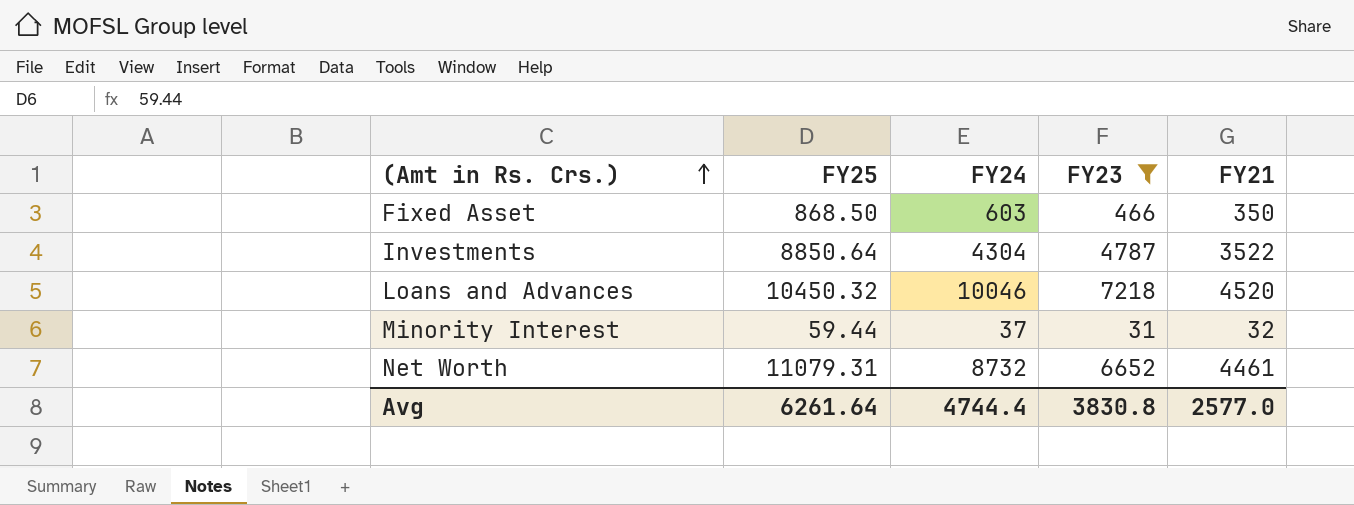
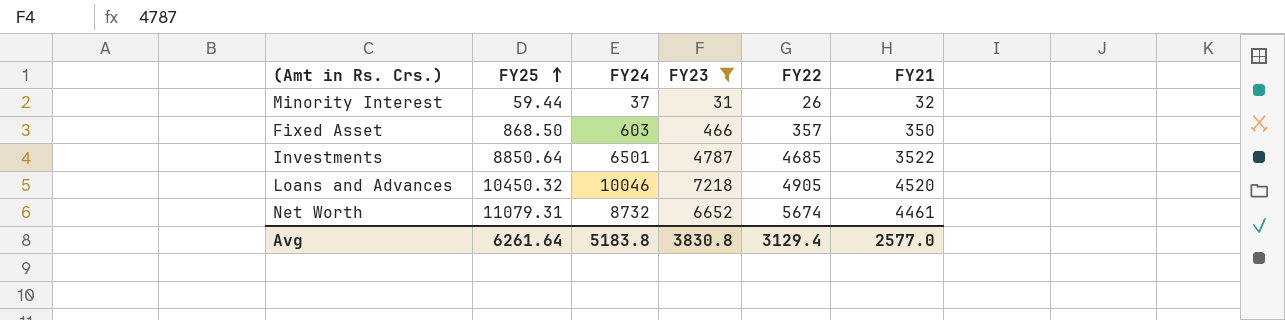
row order: (Amt in Rs. Crs.) ascending -> FY25 ascending
column FY22 | position: none -> 5
Investments | FY24: 4304 -> 6501
Avg | FY24: 4744.4 -> 5183.8

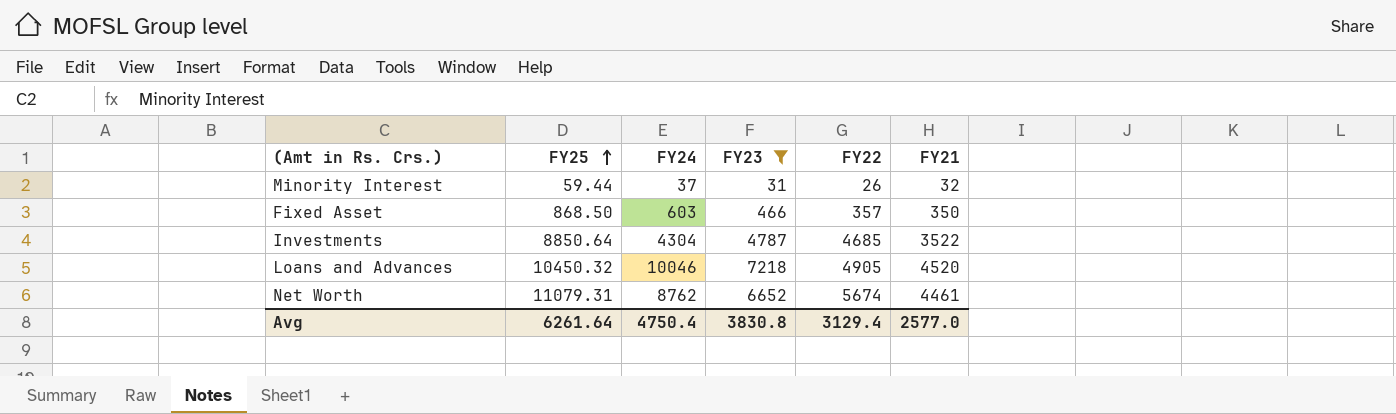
Investments | FY24: 6501 -> 4304
Net Worth | FY24: 8732 -> 8762
Avg | FY24: 5183.8 -> 4750.4

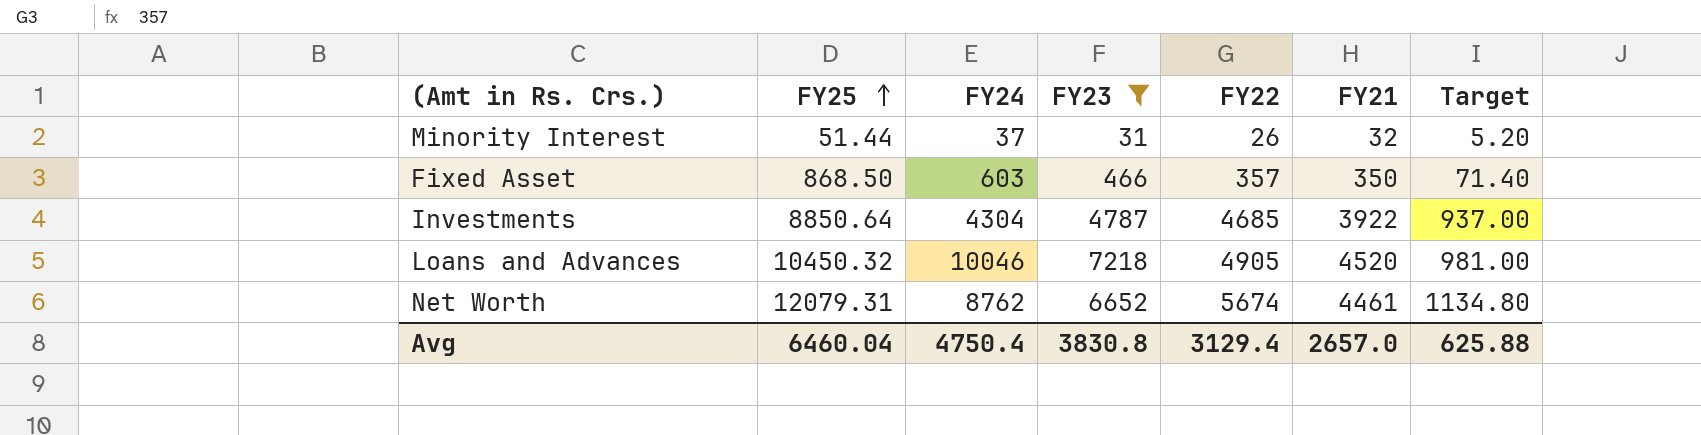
column Target | formula: none -> [FY22] * 0.2
Minority Interest | FY25: 59.44 -> 51.44
Investments | FY21: 3522 -> 3922
Net Worth | FY25: 11079.31 -> 12079.31
Avg | FY25: 6261.64 -> 6460.04
Avg | FY21: 2577.0 -> 2657.0

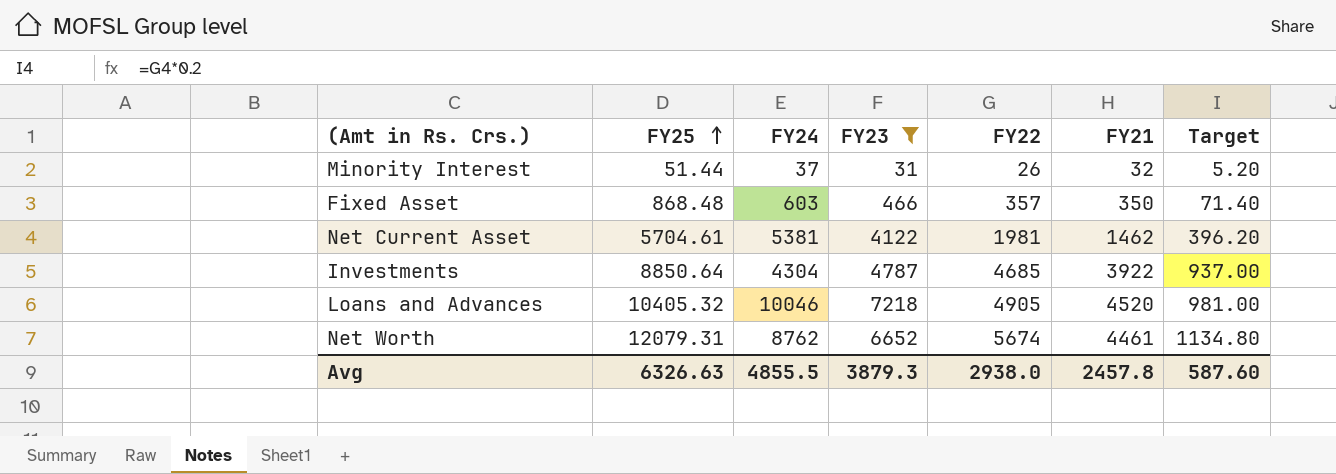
Fixed Asset | FY25: 868.50 -> 868.48
row Net Current Asset: none -> 5704.61 | 5381 | 4122 | 1981 | 1462 | 396.20
Loans and Advances | FY25: 10450.32 -> 10405.32
Avg | FY25: 6460.04 -> 6326.63
Avg | FY24: 4750.4 -> 4855.5
Avg | FY23: 3830.8 -> 3879.3
Avg | FY22: 3129.4 -> 2938.0
Avg | FY21: 2657.0 -> 2457.8
Avg | Target: 625.88 -> 587.60

